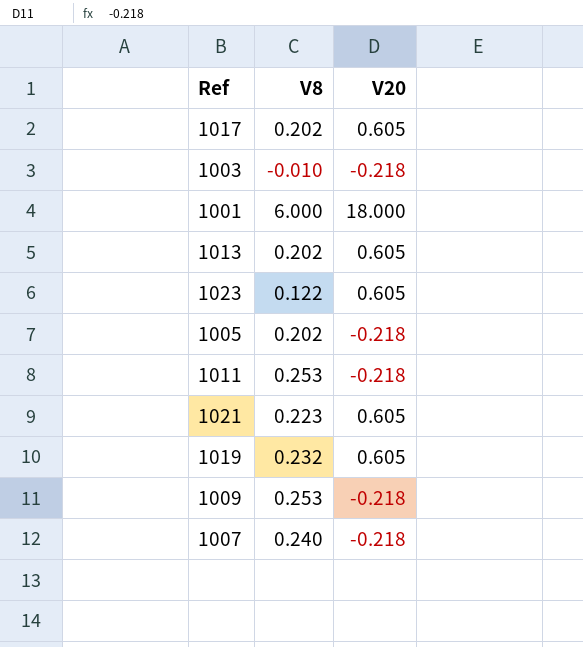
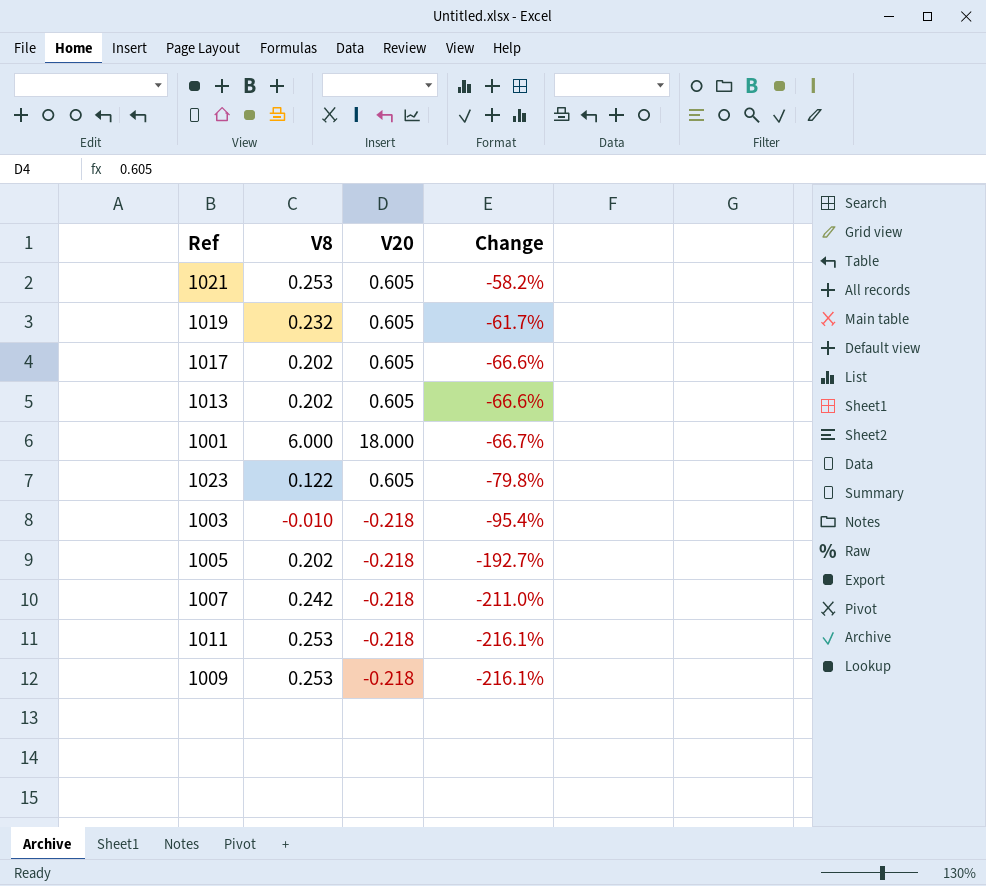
row order: none -> Change descending
column Change | formula: none -> ([V8] - [V20]) / [V20]
1021 | V8: 0.223 -> 0.253
1007 | V8: 0.240 -> 0.242

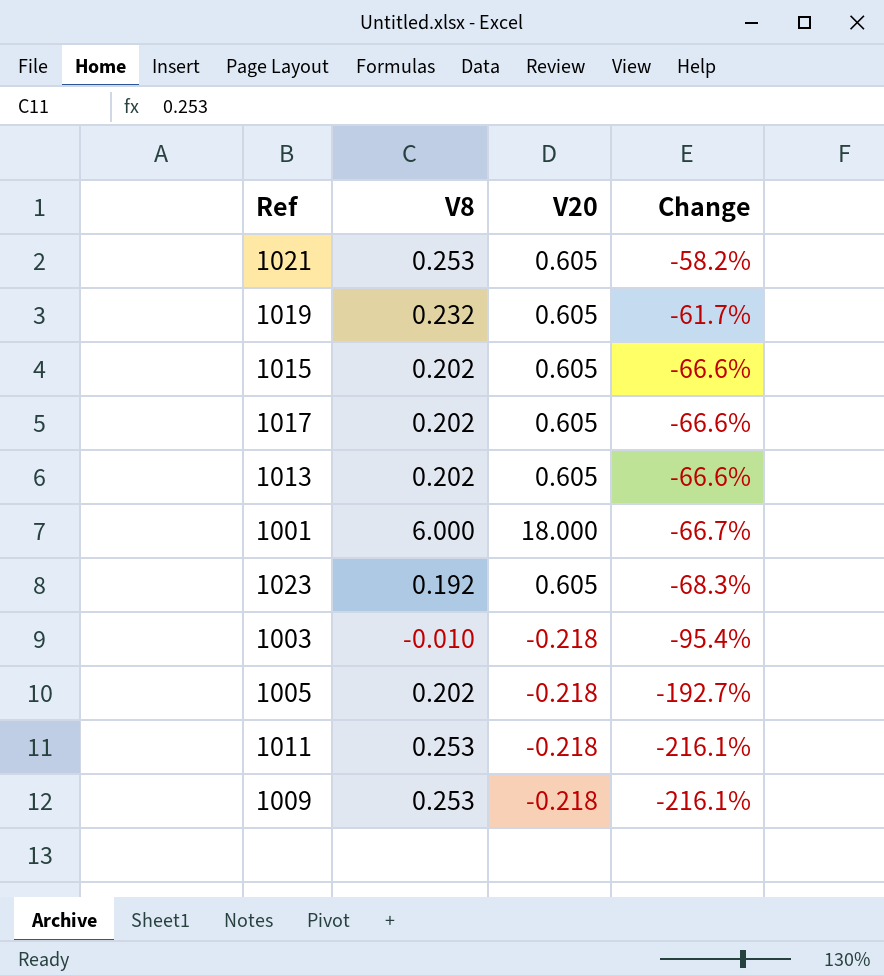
row 1007: 0.242 | -0.218 | -211.0% -> none
row 1015: none -> 0.202 | 0.605 | -66.6%
1023 | V8: 0.122 -> 0.192
1023 | Change: -79.8% -> -68.3%

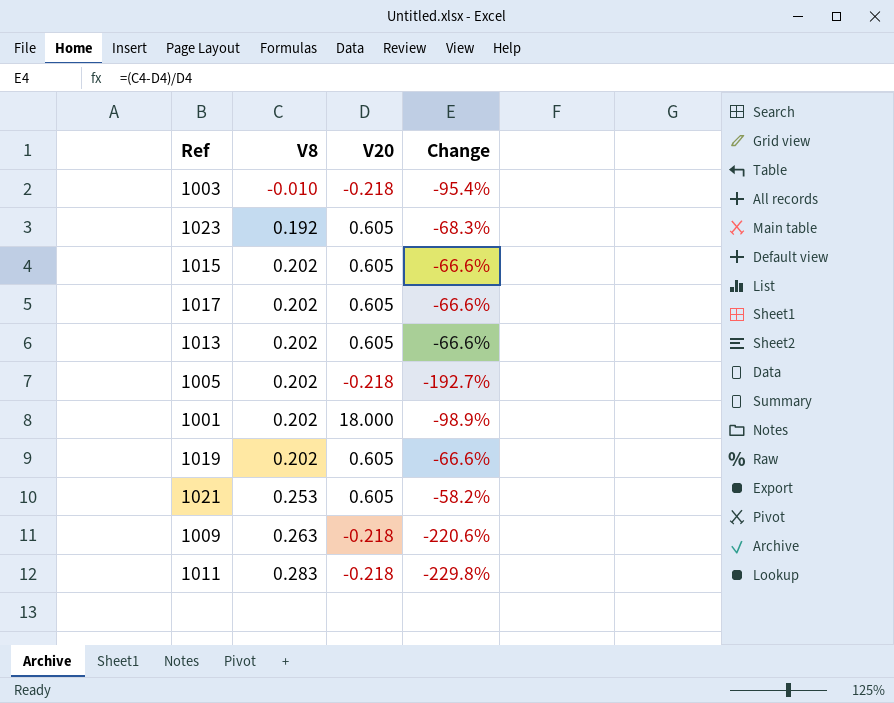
row order: Change descending -> V8 ascending
1001 | V8: 6.000 -> 0.202
1001 | Change: -66.7% -> -98.9%
1019 | V8: 0.232 -> 0.202
1019 | Change: -61.7% -> -66.6%
1009 | V8: 0.253 -> 0.263
1009 | Change: -216.1% -> -220.6%
1011 | V8: 0.253 -> 0.283
1011 | Change: -216.1% -> -229.8%

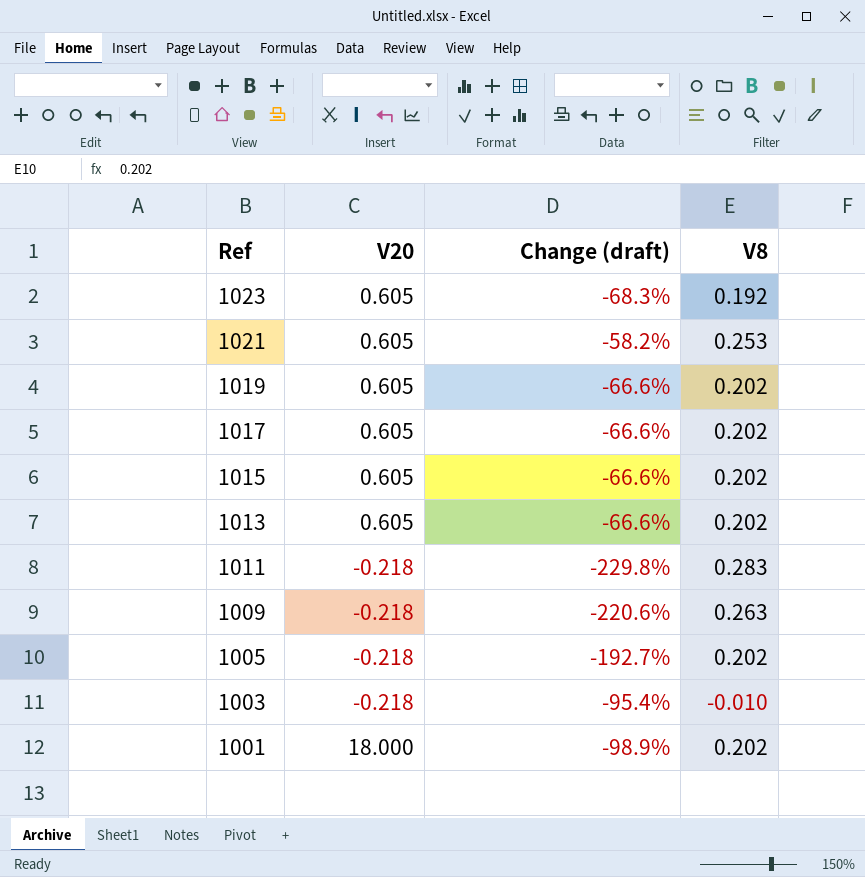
row order: V8 ascending -> Ref descending
column name: Change -> Change (draft)
column V8 | position: 2 -> 4

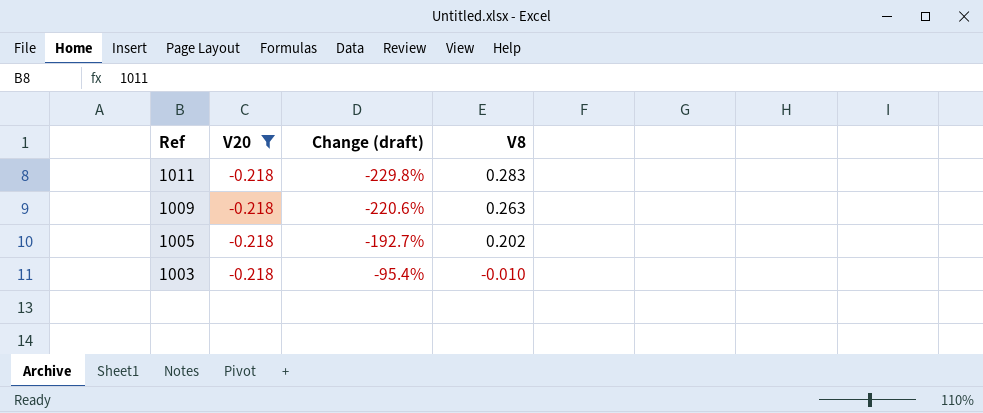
filter: none -> V20 = -0.218

